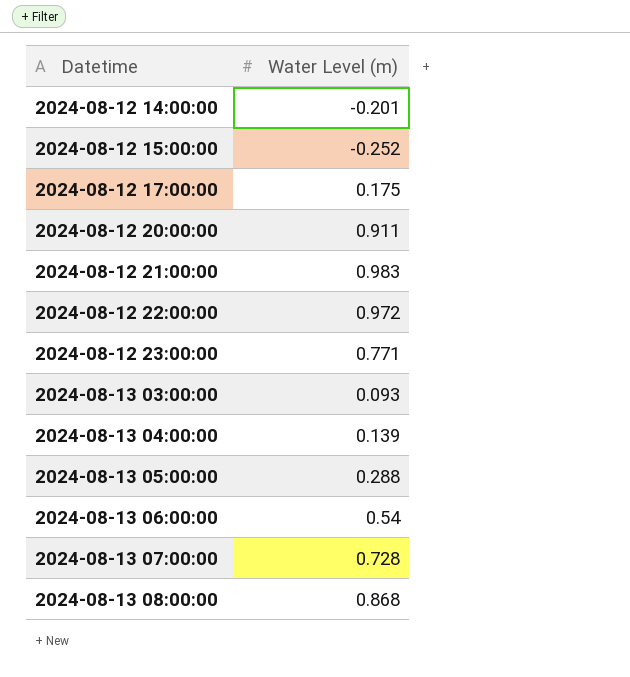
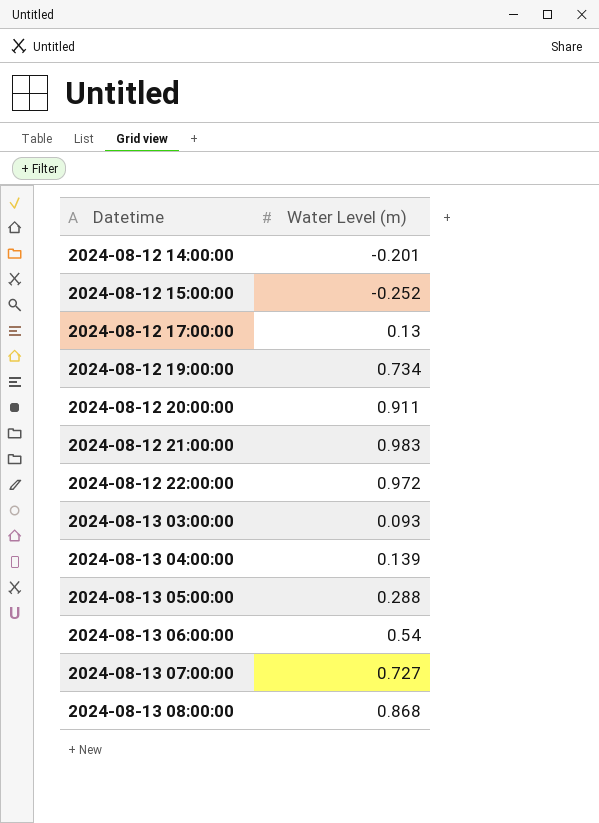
row 2024-08-12 23:00:00: 0.771 -> none
2024-08-12 17:00:00 | Water Level (m): 0.175 -> 0.13
row 2024-08-12 19:00:00: none -> 0.734
2024-08-13 07:00:00 | Water Level (m): 0.728 -> 0.727

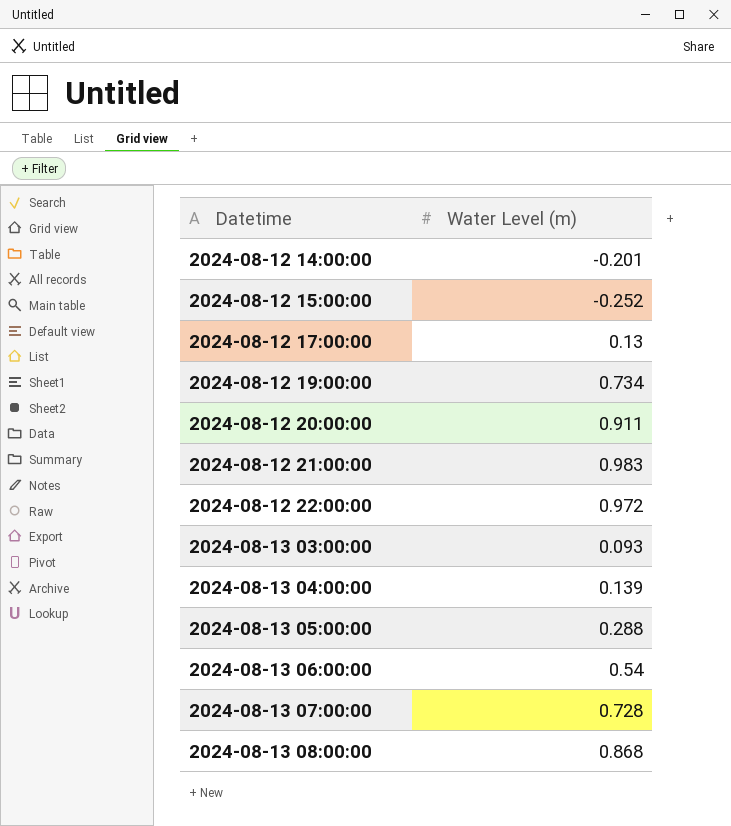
2024-08-13 07:00:00 | Water Level (m): 0.727 -> 0.728

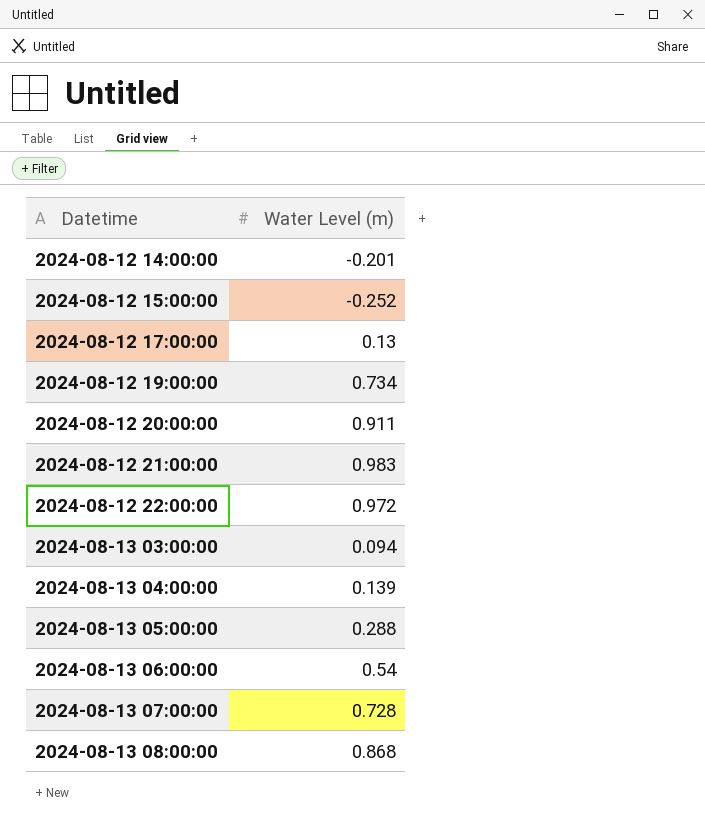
2024-08-13 03:00:00 | Water Level (m): 0.093 -> 0.094

